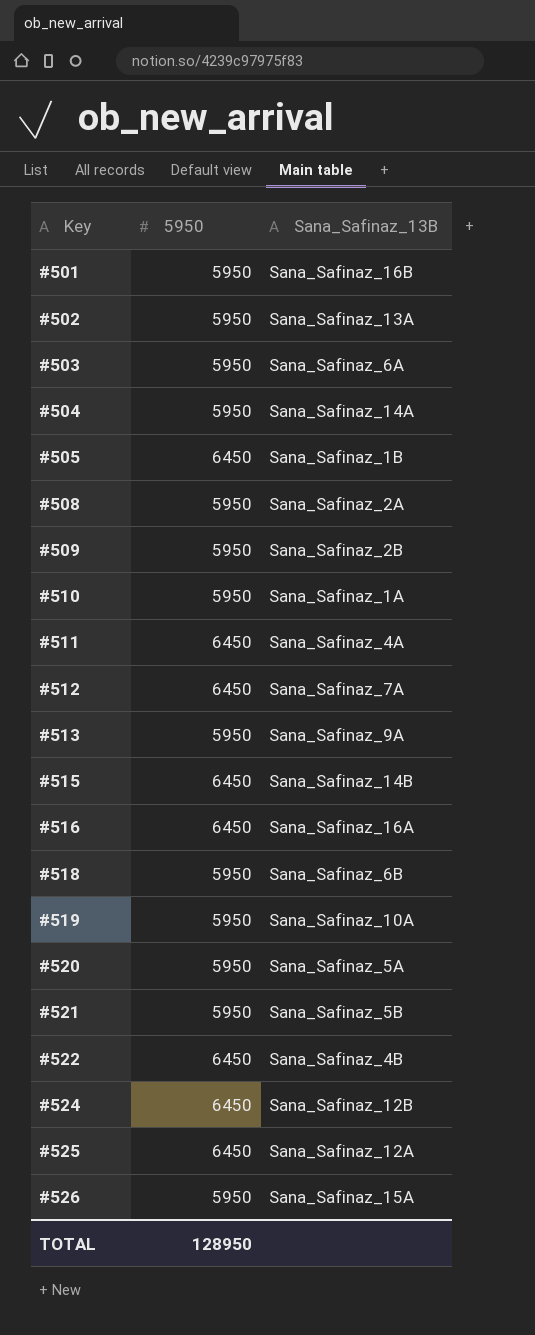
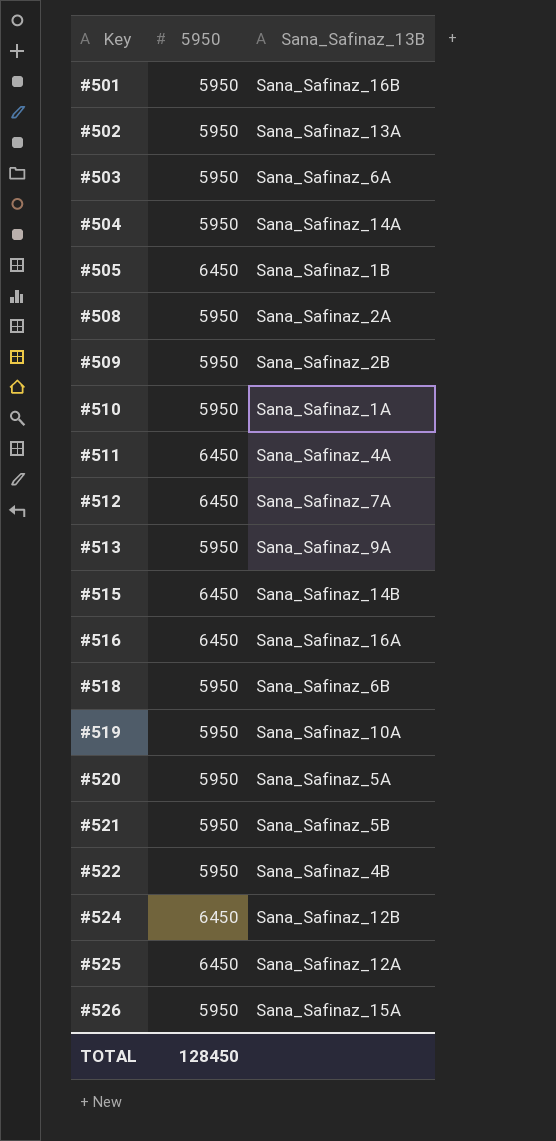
#522 | 5950: 6450 -> 5950
TOTAL | 5950: 128950 -> 128450

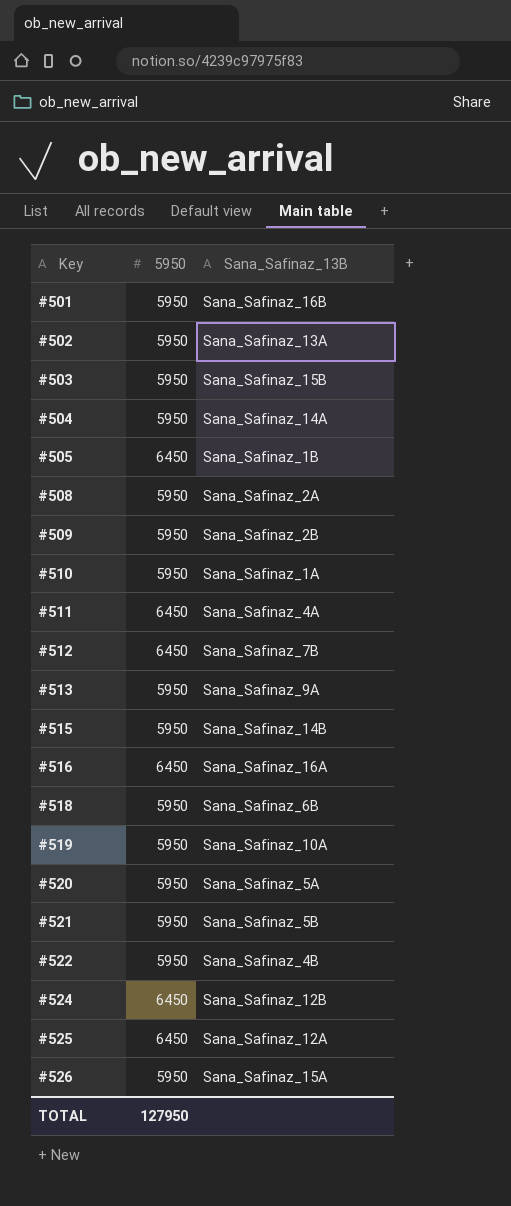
#503 | Sana_Safinaz_13B: Sana_Safinaz_6A -> Sana_Safinaz_15B
#512 | Sana_Safinaz_13B: Sana_Safinaz_7A -> Sana_Safinaz_7B
#515 | 5950: 6450 -> 5950
TOTAL | 5950: 128450 -> 127950

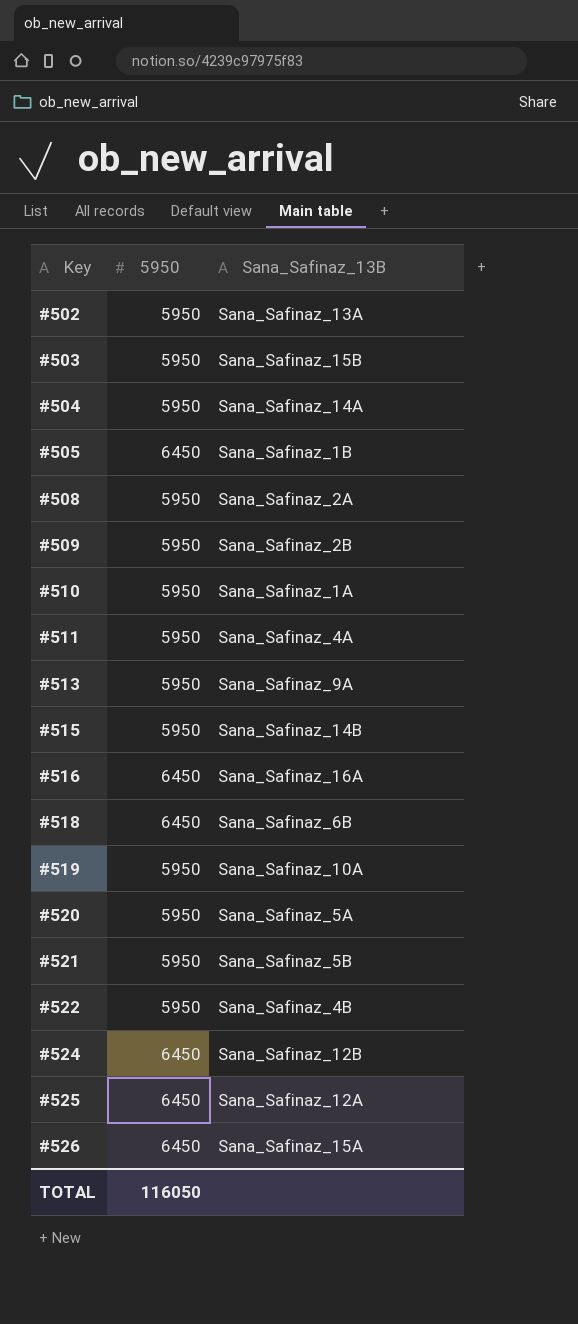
row #501: 5950 | Sana_Safinaz_16B -> none
row #512: 6450 | Sana_Safinaz_7B -> none
#511 | 5950: 6450 -> 5950
#518 | 5950: 5950 -> 6450
#526 | 5950: 5950 -> 6450
TOTAL | 5950: 127950 -> 116050

